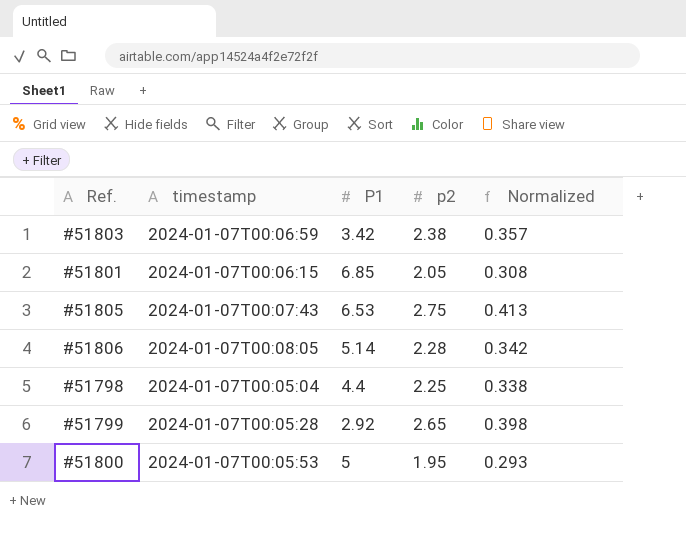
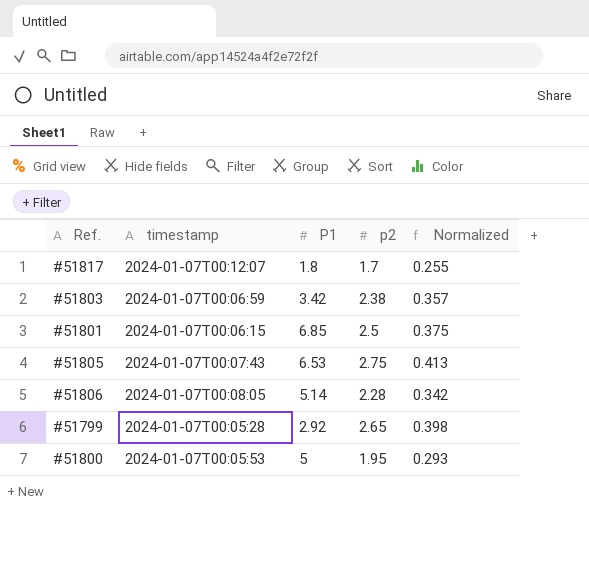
row #51798: 2024-01-07T00:05:04 | 4.4 | 2.25 | 0.338 -> none
row #51817: none -> 2024-01-07T00:12:07 | 1.8 | 1.7 | 0.255
#51801 | p2: 2.05 -> 2.5
#51801 | Normalized: 0.308 -> 0.375

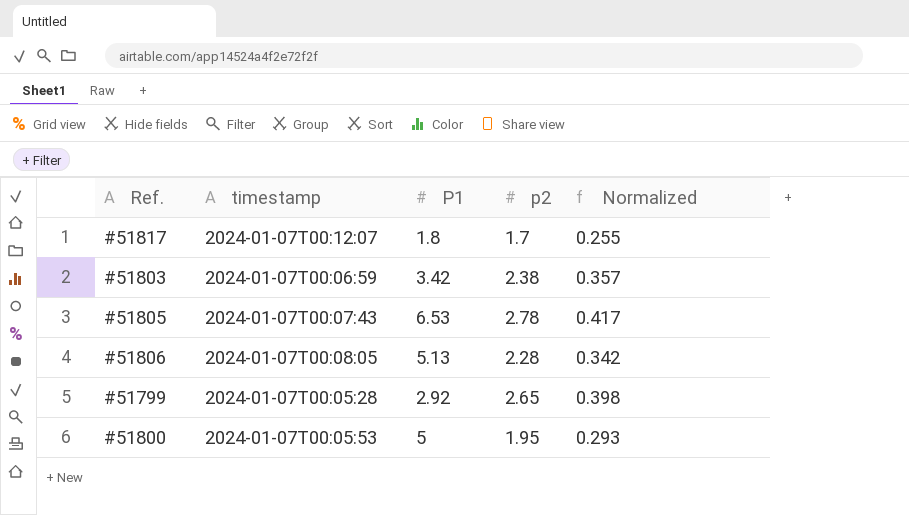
row #51801: 2024-01-07T00:06:15 | 6.85 | 2.5 | 0.375 -> none
#51805 | p2: 2.75 -> 2.78
#51805 | Normalized: 0.413 -> 0.417
#51806 | P1: 5.14 -> 5.13

